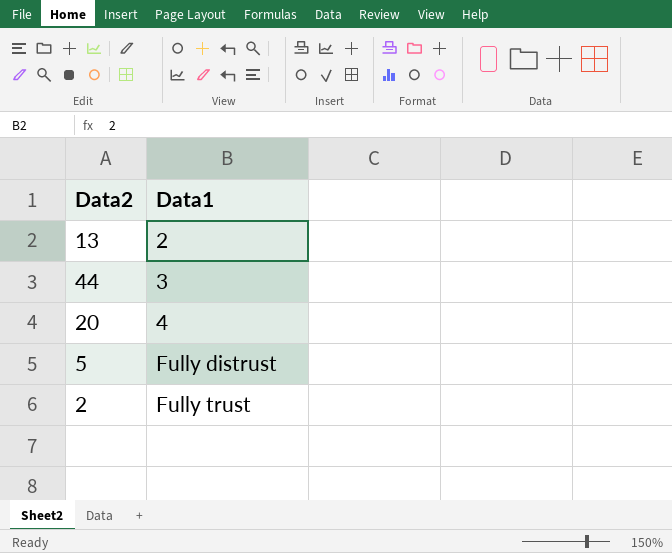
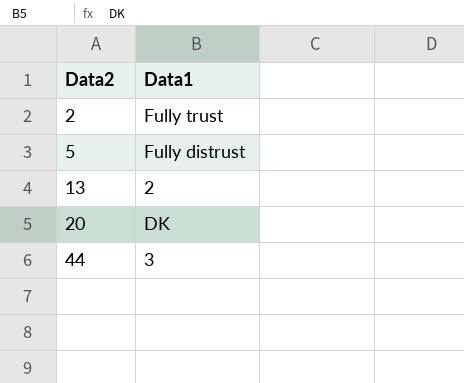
row order: Data1 ascending -> Data2 ascending
20 | Data1: 4 -> DK

